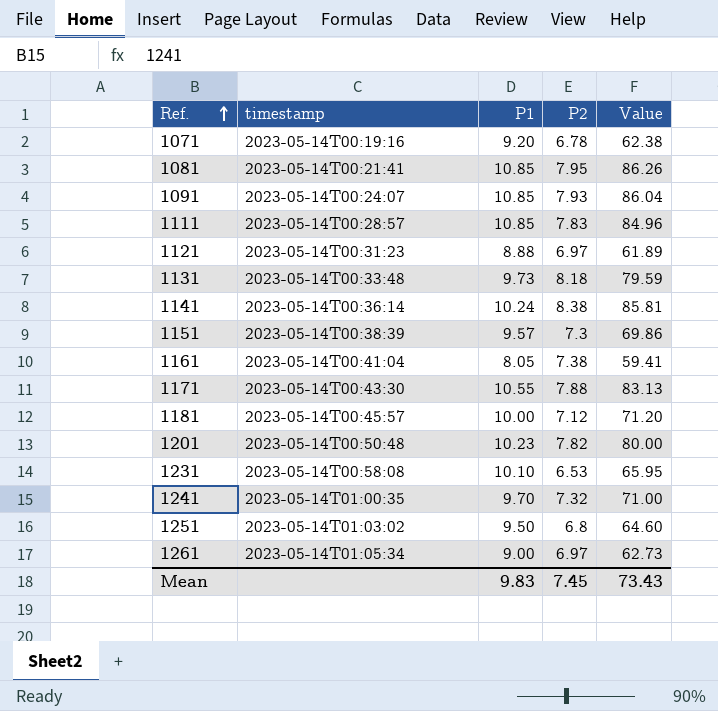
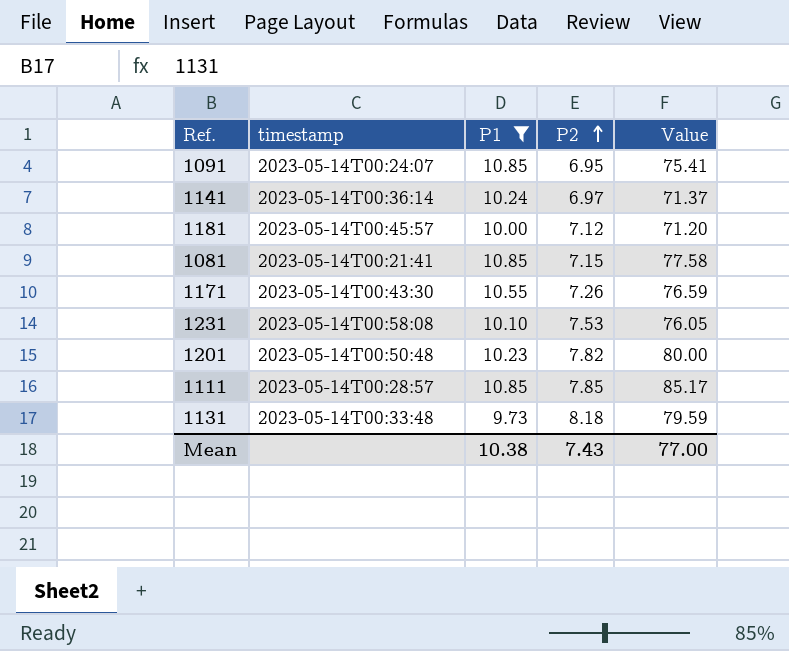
filter: none -> P1 >= 9.73
row order: Ref. ascending -> P2 ascending
1091 | P2: 7.93 -> 6.95
1091 | Value: 86.04 -> 75.41
1141 | P2: 8.38 -> 6.97
1141 | Value: 85.81 -> 71.37
1081 | P2: 7.95 -> 7.15
1081 | Value: 86.26 -> 77.58
1171 | P2: 7.88 -> 7.26
1171 | Value: 83.13 -> 76.59
1231 | P2: 6.53 -> 7.53
1231 | Value: 65.95 -> 76.05
1111 | P2: 7.83 -> 7.85
1111 | Value: 84.96 -> 85.17
Mean | P1: 9.83 -> 10.38
Mean | P2: 7.45 -> 7.43
Mean | Value: 73.43 -> 77.00

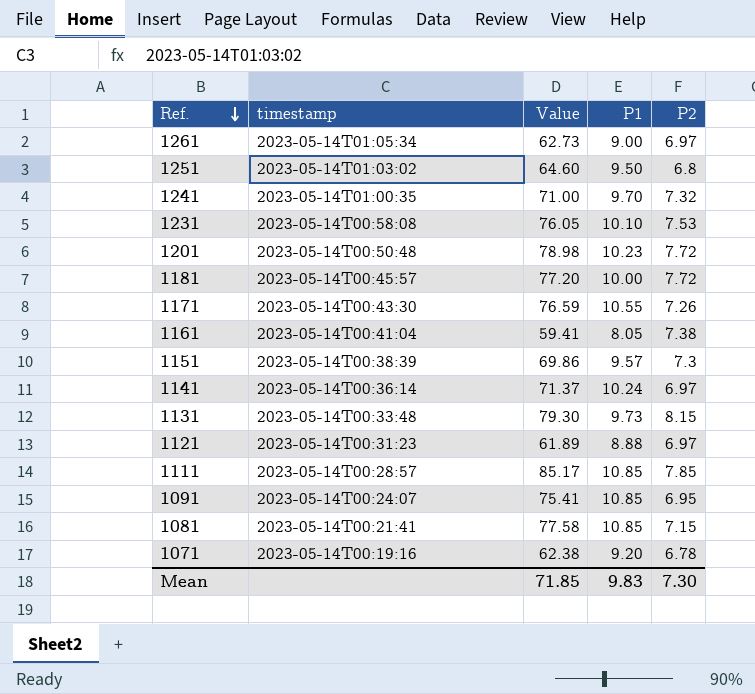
filter: P1 >= 9.73 -> none
row order: P2 ascending -> Ref. descending
column Value | position: 5 -> 3
1201 | Value: 80.00 -> 78.98
1201 | P2: 7.82 -> 7.72
1181 | Value: 71.20 -> 77.20
1181 | P2: 7.12 -> 7.72
1131 | Value: 79.59 -> 79.30
1131 | P2: 8.18 -> 8.15
Mean | Value: 77.00 -> 71.85
Mean | P1: 10.38 -> 9.83
Mean | P2: 7.43 -> 7.30

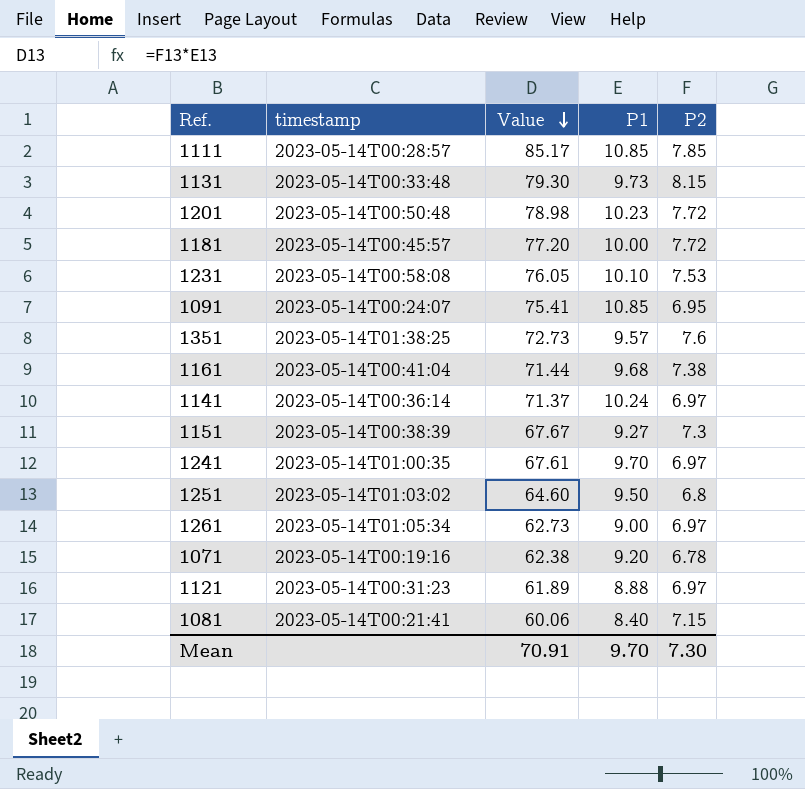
row order: Ref. descending -> Value descending
row 1171: 2023-05-14T00:43:30 | 76.59 | 10.55 | 7.26 -> none
row 1351: none -> 2023-05-14T01:38:25 | 72.73 | 9.57 | 7.6
1161 | Value: 59.41 -> 71.44
1161 | P1: 8.05 -> 9.68
1151 | Value: 69.86 -> 67.67
1151 | P1: 9.57 -> 9.27
1241 | Value: 71.00 -> 67.61
1241 | P2: 7.32 -> 6.97
1081 | Value: 77.58 -> 60.06
1081 | P1: 10.85 -> 8.40
Mean | Value: 71.85 -> 70.91
Mean | P1: 9.83 -> 9.70

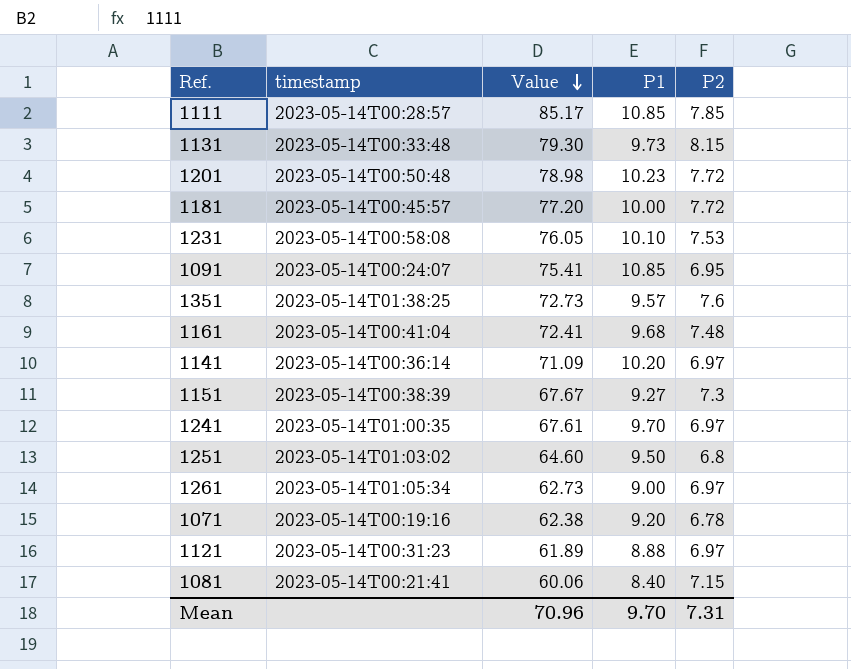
1161 | Value: 71.44 -> 72.41
1161 | P2: 7.38 -> 7.48
1141 | Value: 71.37 -> 71.09
1141 | P1: 10.24 -> 10.20
Mean | Value: 70.91 -> 70.96
Mean | P2: 7.30 -> 7.31

